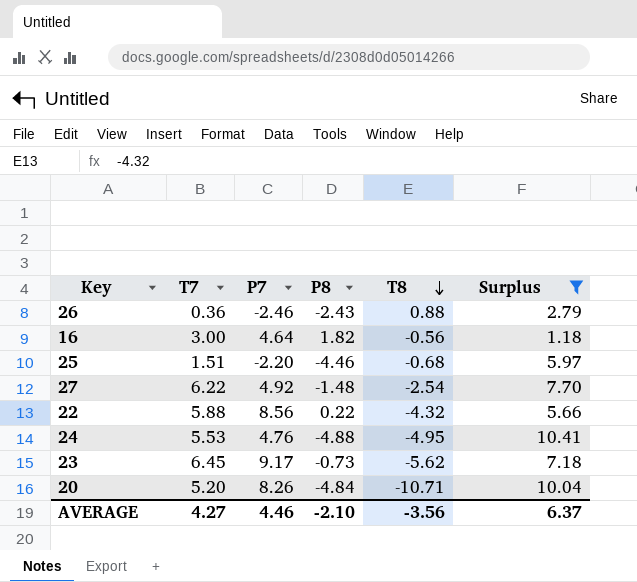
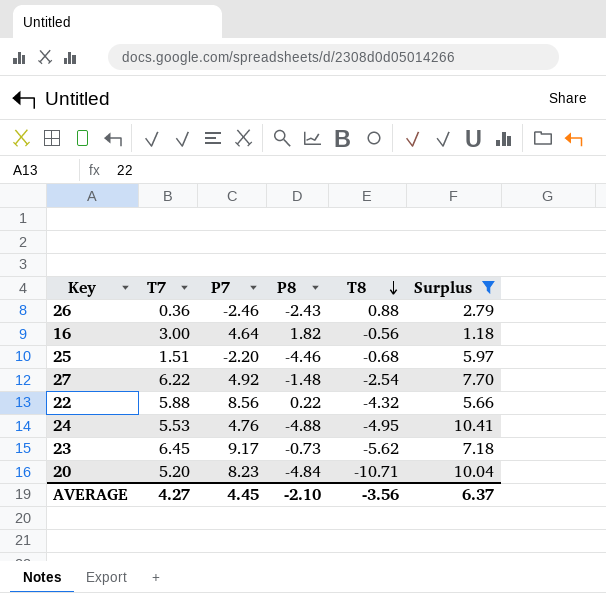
20 | P7: 8.26 -> 8.23
AVERAGE | P7: 4.46 -> 4.45

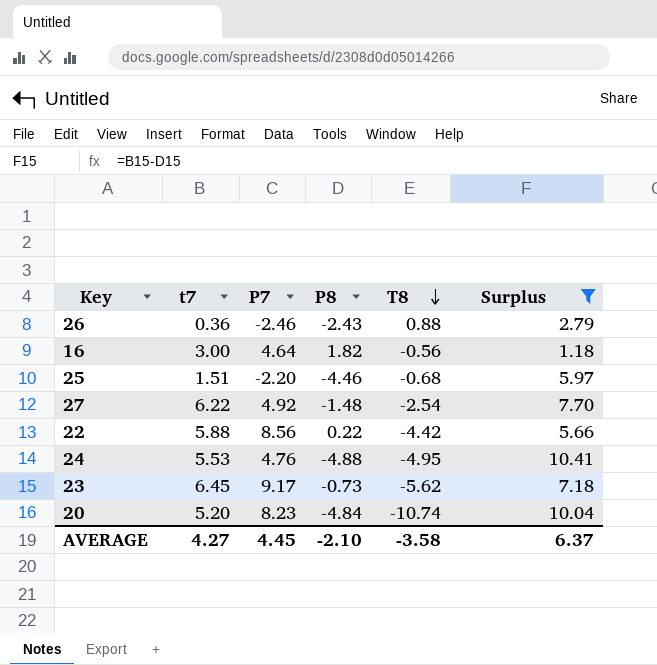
column name: T7 -> t7
22 | T8: -4.32 -> -4.42
20 | T8: -10.71 -> -10.74
AVERAGE | T8: -3.56 -> -3.58

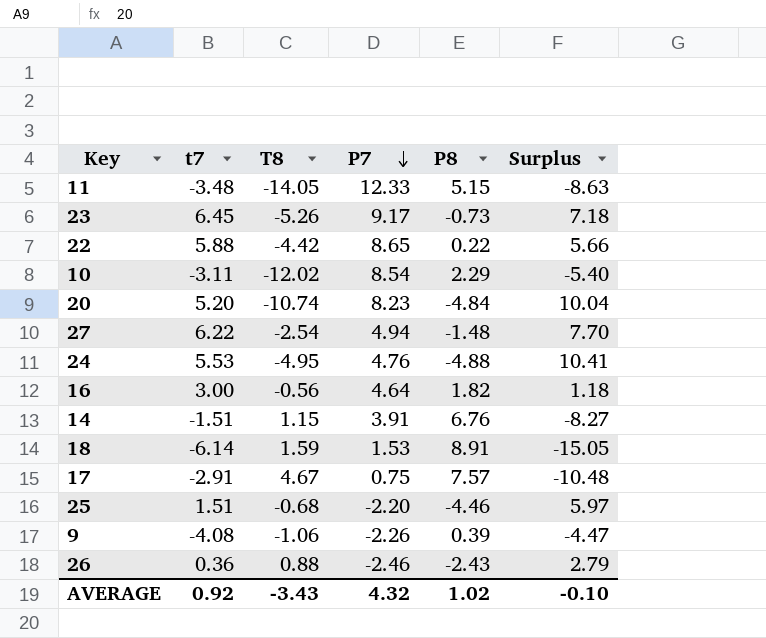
filter: Surplus >= 1.18 -> none
row order: T8 descending -> P7 descending
column T8 | position: 5 -> 3
23 | T8: -5.62 -> -5.26
22 | P7: 8.56 -> 8.65
27 | P7: 4.92 -> 4.94
AVERAGE | t7: 4.27 -> 0.92
AVERAGE | T8: -3.58 -> -3.43
AVERAGE | P7: 4.45 -> 4.32
AVERAGE | P8: -2.10 -> 1.02
AVERAGE | Surplus: 6.37 -> -0.10

